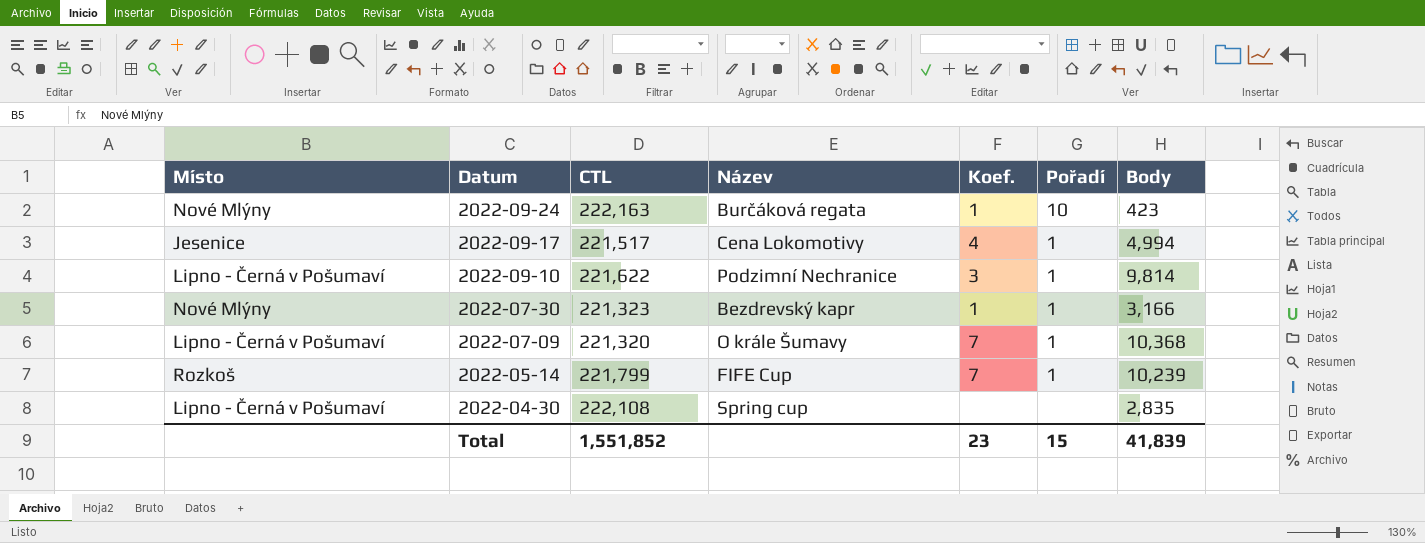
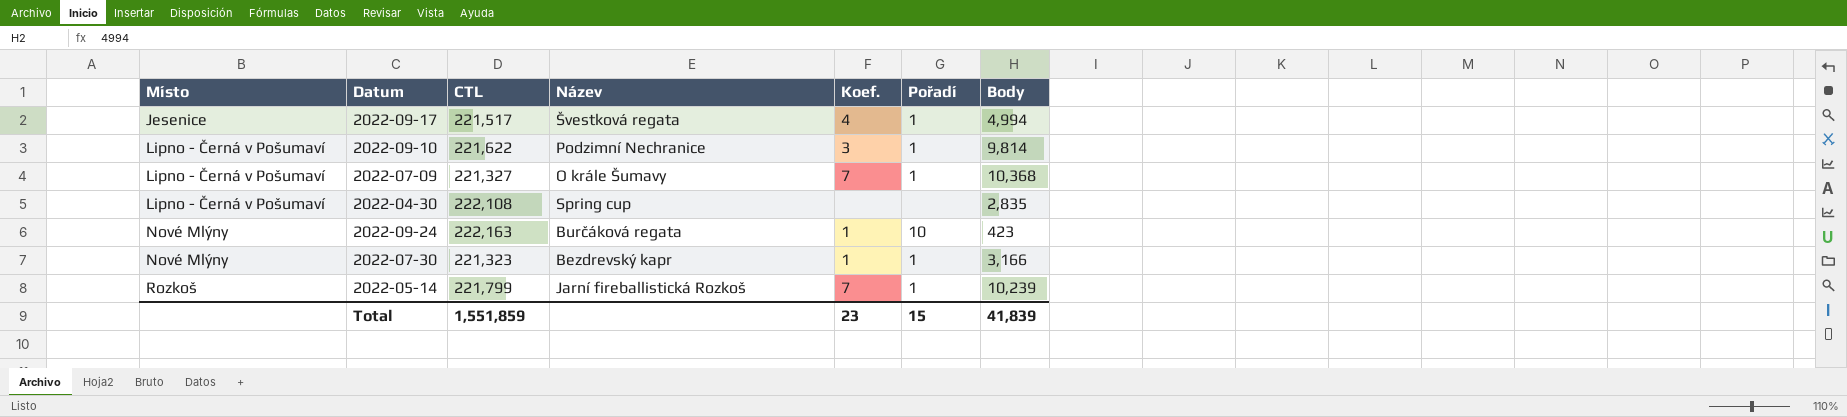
row order: Datum descending -> Místo ascending
2022-09-17 | Název: Cena Lokomotivy -> Švestková regata
2022-07-09 | CTL: 221,320 -> 221,327
2022-05-14 | Název: FIFE Cup -> Jarní fireballistická Rozkoš
Total | CTL: 1,551,852 -> 1,551,859

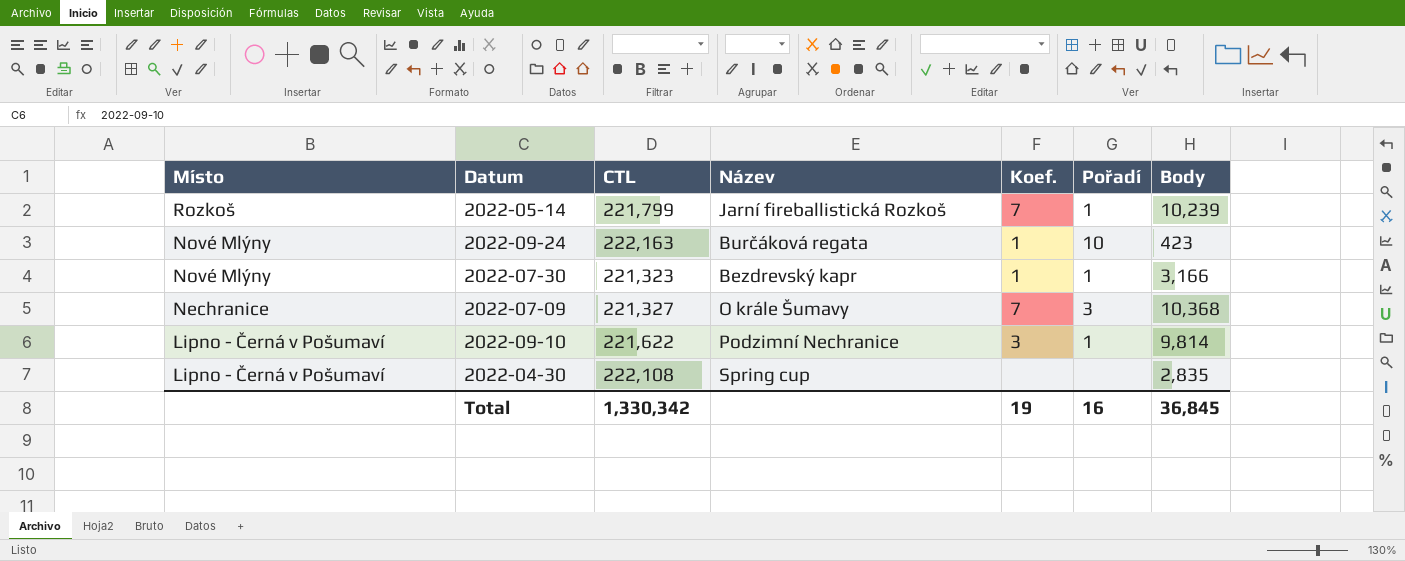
row order: Místo ascending -> Místo descending
row 2022-09-17: Jesenice | 221,517 | Švestková regata | 4 | 1 | 4,994 -> none
2022-07-09 | Místo: Lipno - Černá v Pošumaví -> Nechranice
2022-07-09 | Pořadí: 1 -> 3
Total | CTL: 1,551,859 -> 1,330,342
Total | Koef.: 23 -> 19
Total | Pořadí: 15 -> 16
Total | Body: 41,839 -> 36,845

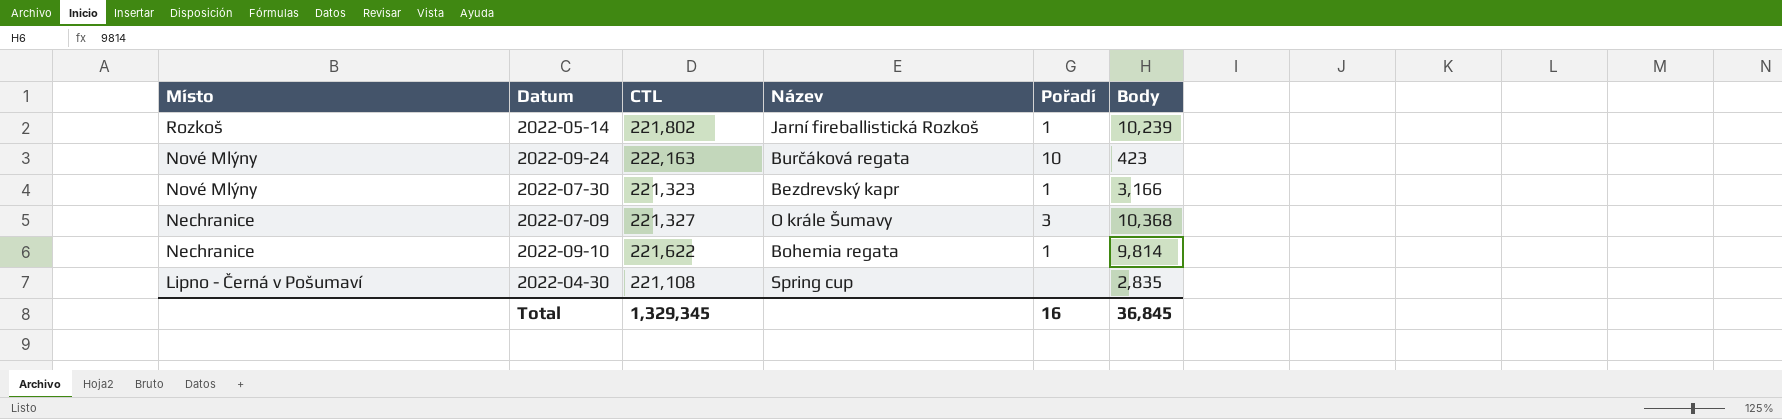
column Koef. | position: 5 -> none
2022-05-14 | CTL: 221,799 -> 221,802
2022-09-10 | Místo: Lipno - Černá v Pošumaví -> Nechranice
2022-09-10 | Název: Podzimní Nechranice -> Bohemia regata
2022-04-30 | CTL: 222,108 -> 221,108
Total | CTL: 1,330,342 -> 1,329,345

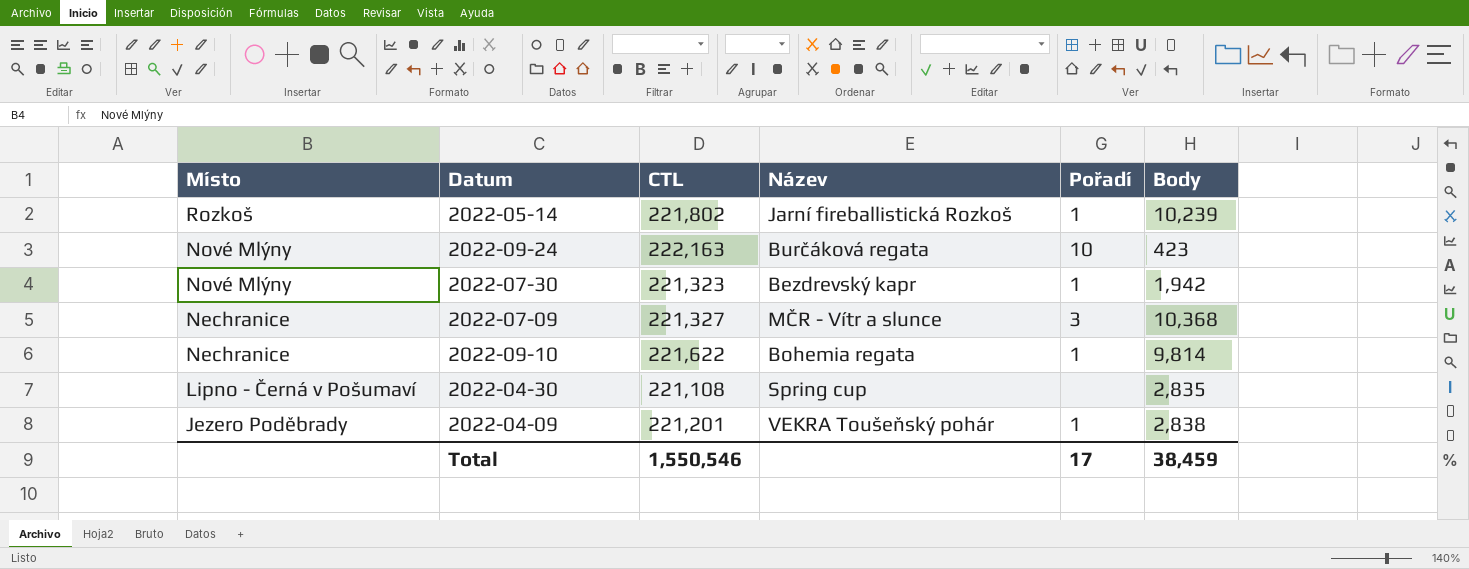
2022-07-30 | Body: 3,166 -> 1,942
2022-07-09 | Název: O krále Šumavy -> MČR - Vítr a slunce
row 2022-04-09: none -> Jezero Poděbrady | 221,201 | VEKRA Toušeňský pohár | 1 | 2,838
Total | CTL: 1,329,345 -> 1,550,546
Total | Pořadí: 16 -> 17
Total | Body: 36,845 -> 38,459

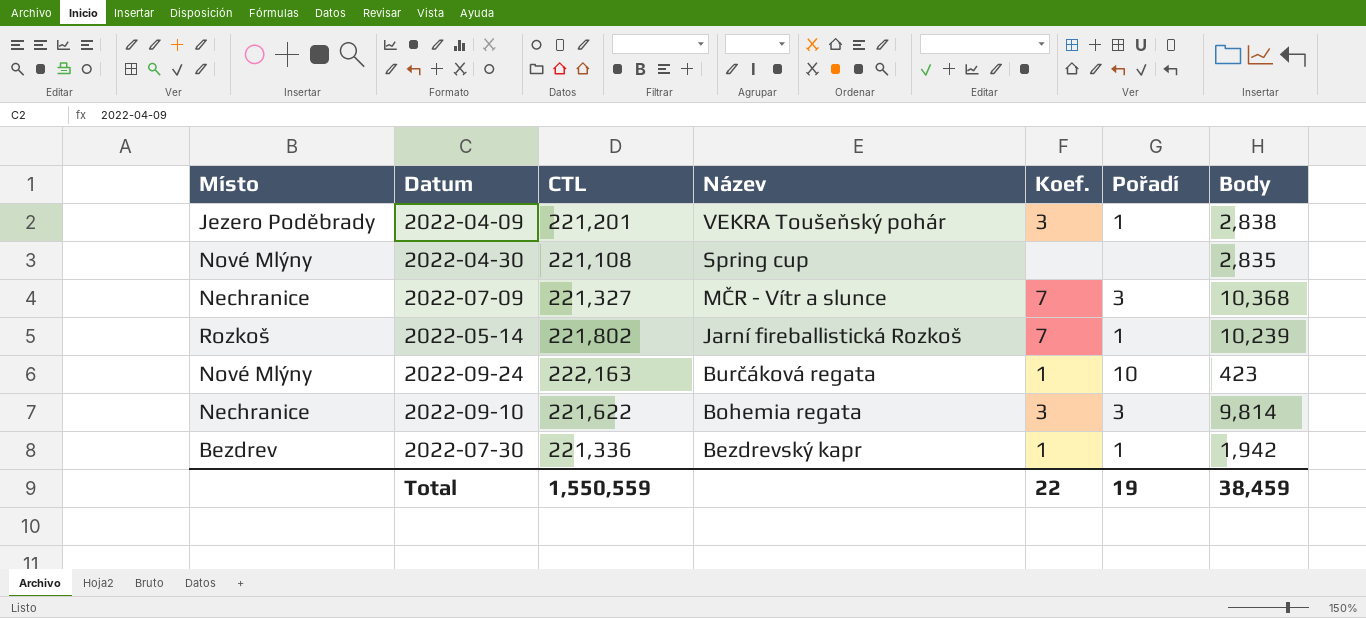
row order: Místo descending -> Název descending
column Koef. | position: none -> 5
2022-04-30 | Místo: Lipno - Černá v Pošumaví -> Nové Mlýny
2022-09-10 | Pořadí: 1 -> 3
2022-07-30 | Místo: Nové Mlýny -> Bezdrev
2022-07-30 | CTL: 221,323 -> 221,336
Total | CTL: 1,550,546 -> 1,550,559
Total | Pořadí: 17 -> 19

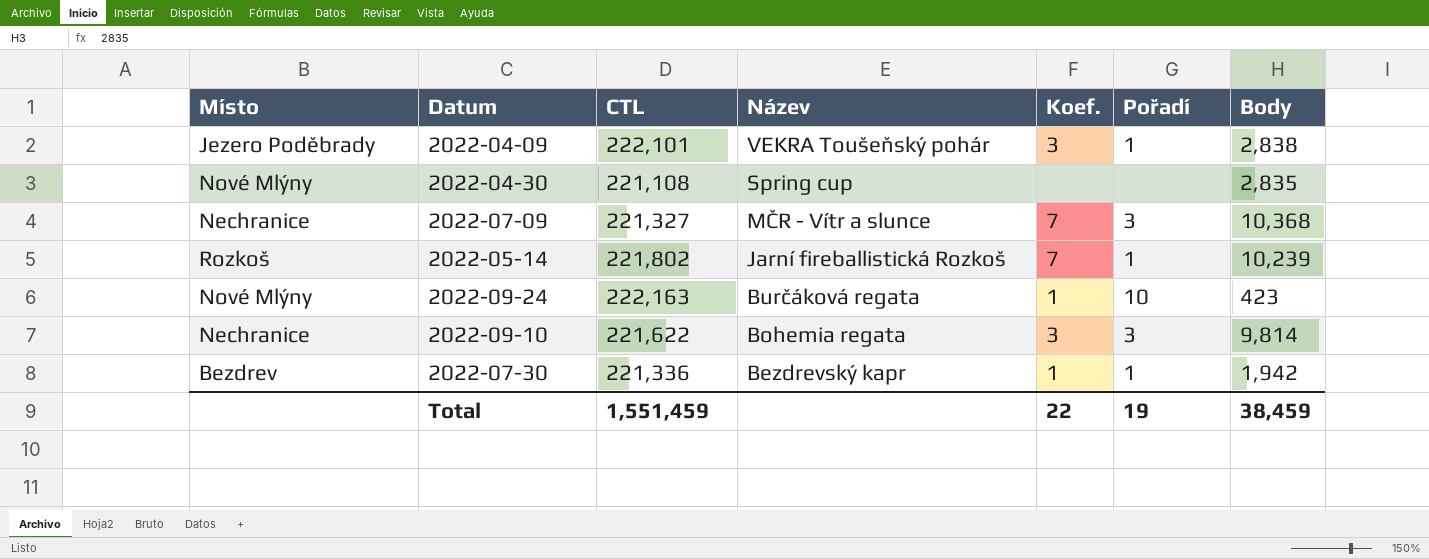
2022-04-09 | CTL: 221,201 -> 222,101
Total | CTL: 1,550,559 -> 1,551,459

